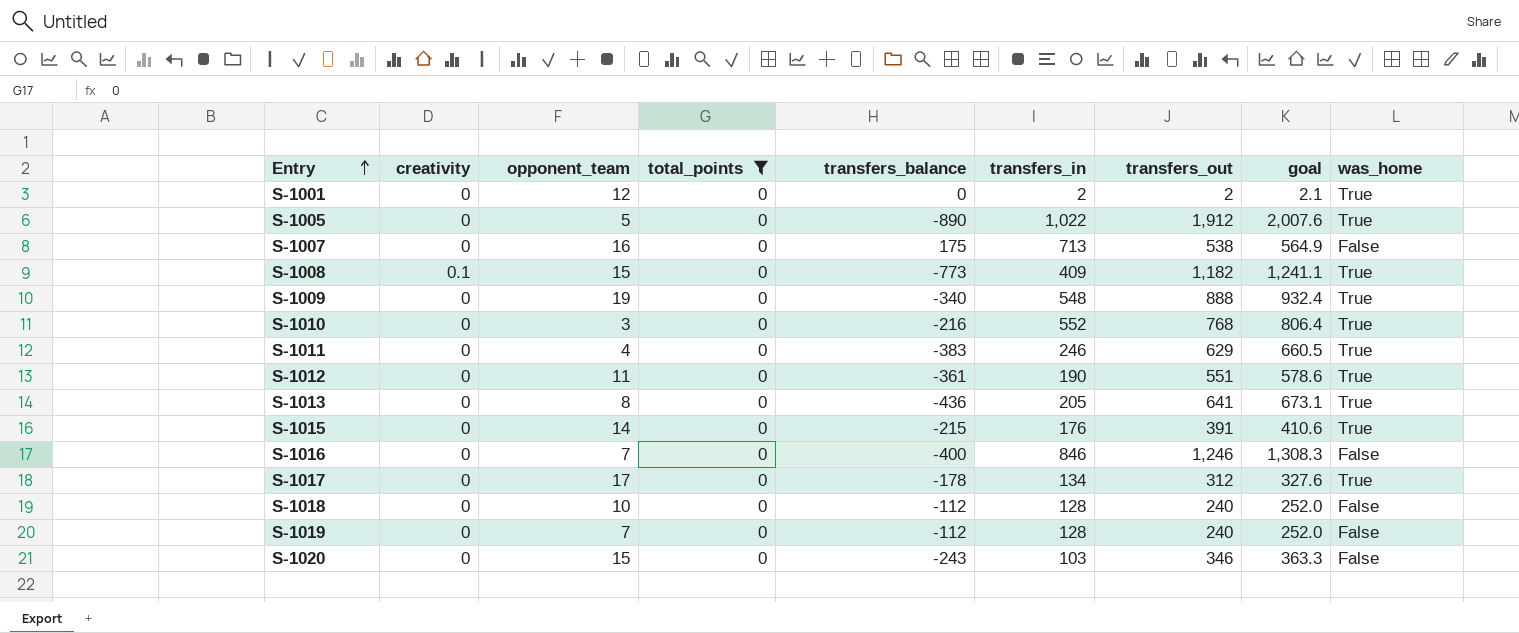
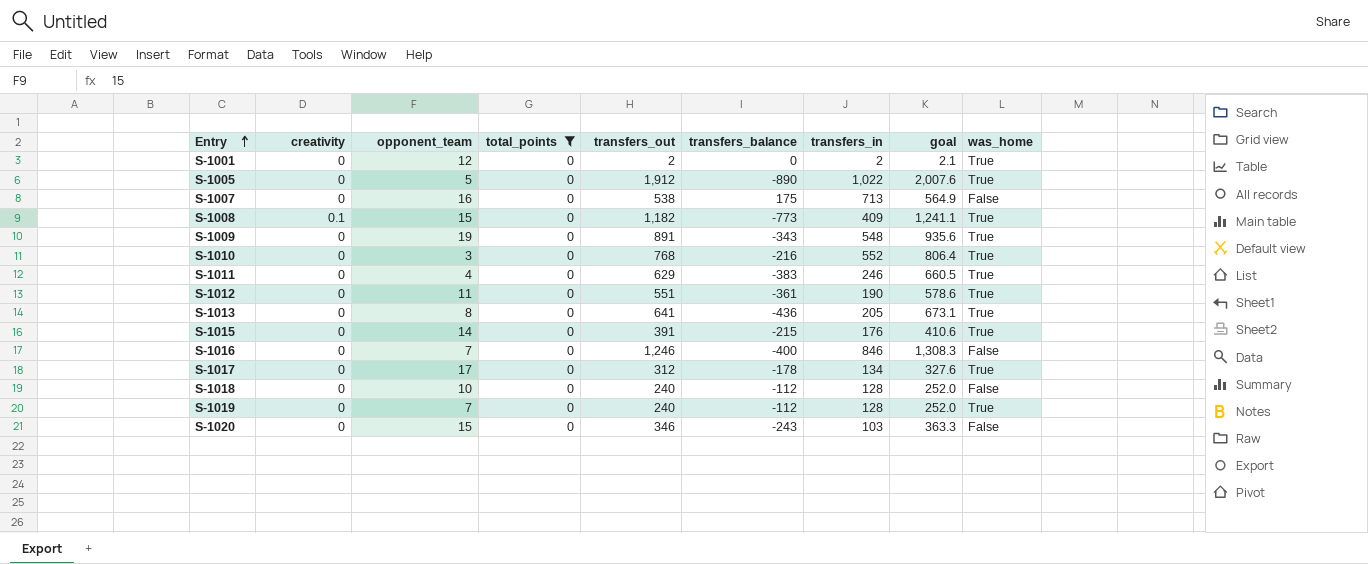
column transfers_out | position: 7 -> 5
S-1009 | transfers_out: 888 -> 891
S-1009 | transfers_balance: -340 -> -343
S-1009 | goal: 932.4 -> 935.6
S-1019 | was_home: False -> True

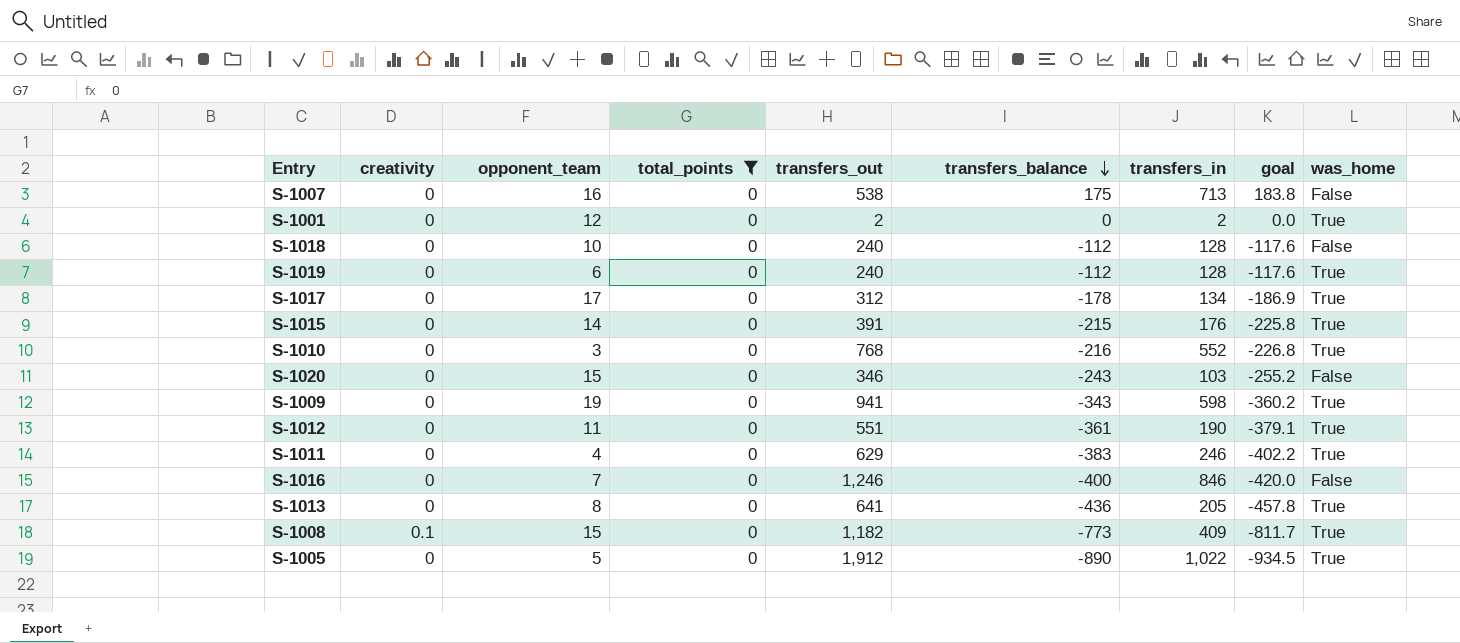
row order: Entry ascending -> transfers_balance descending
column goal | formula: [transfers_out] * 1.05 -> [transfers_balance] * 1.05
S-1019 | opponent_team: 7 -> 6
S-1009 | transfers_out: 891 -> 941
S-1009 | transfers_in: 548 -> 598

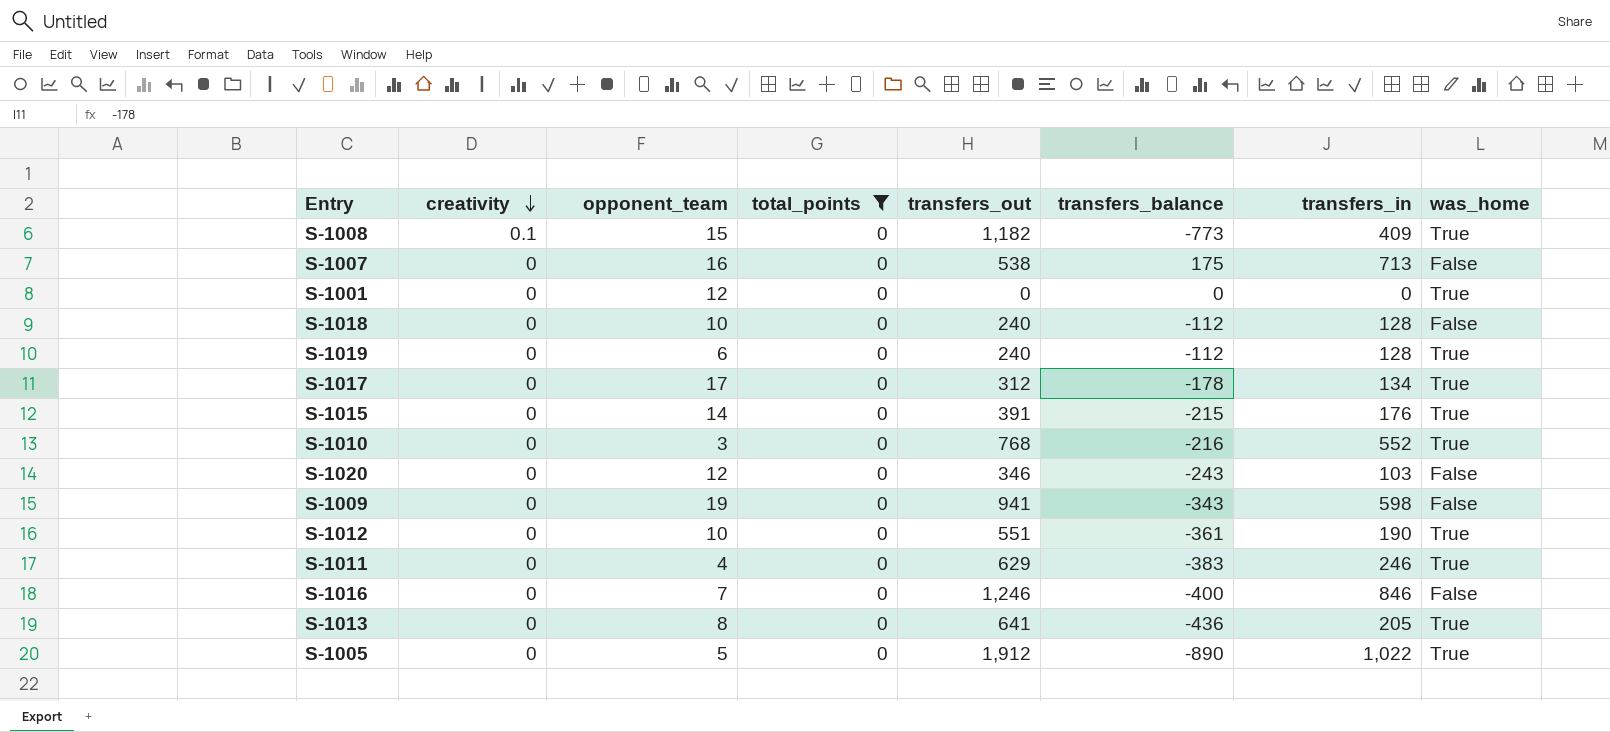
row order: transfers_balance descending -> creativity descending
column goal | formula: [transfers_balance] * 1.05 -> none
S-1001 | transfers_out: 2 -> 0
S-1001 | transfers_in: 2 -> 0
S-1020 | opponent_team: 15 -> 12
S-1009 | was_home: True -> False
S-1012 | opponent_team: 11 -> 10

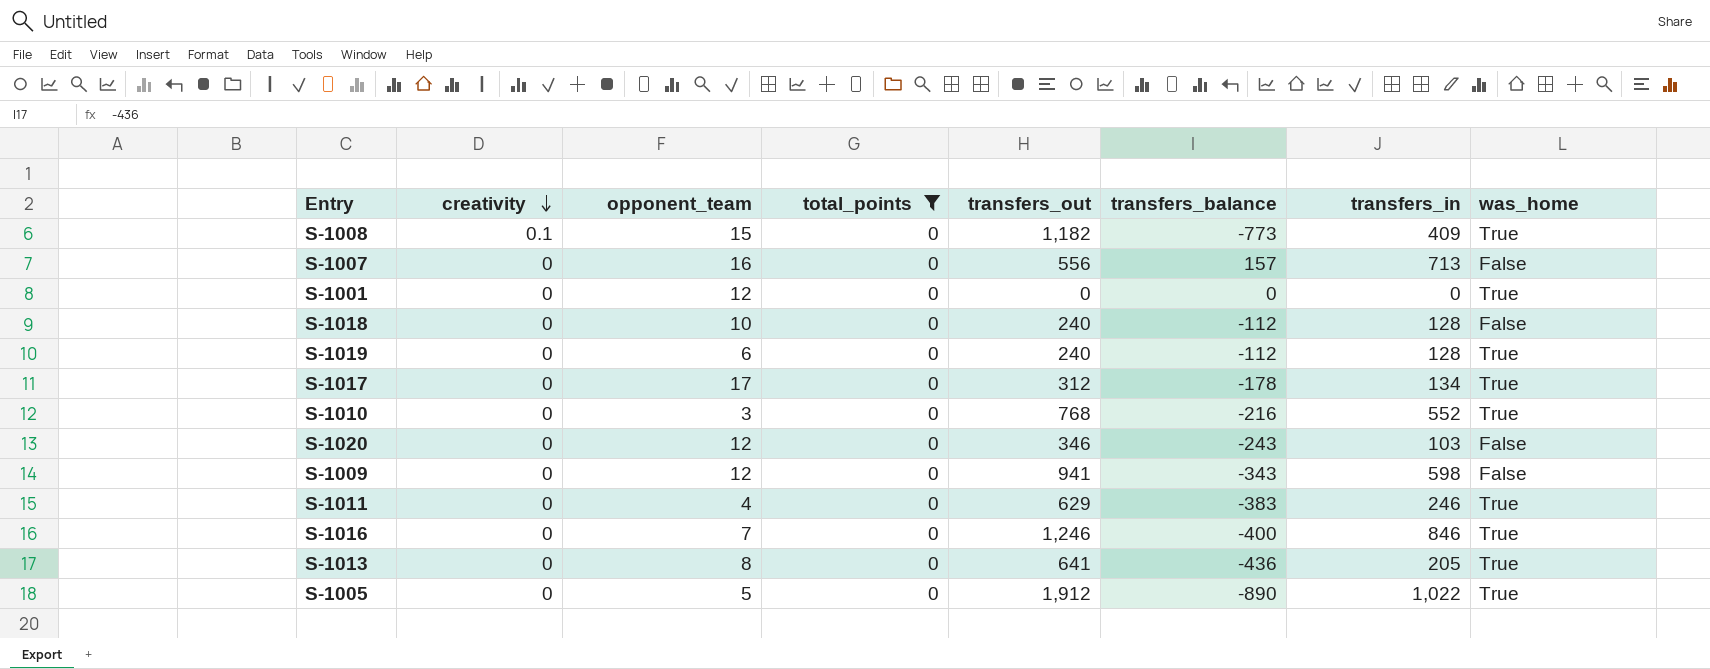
row S-1015: 0 | 14 | 0 | 391 | -215 | 176 | True -> none
row S-1012: 0 | 10 | 0 | 551 | -361 | 190 | True -> none
S-1007 | transfers_out: 538 -> 556
S-1007 | transfers_balance: 175 -> 157
S-1009 | opponent_team: 19 -> 12
S-1016 | was_home: False -> True

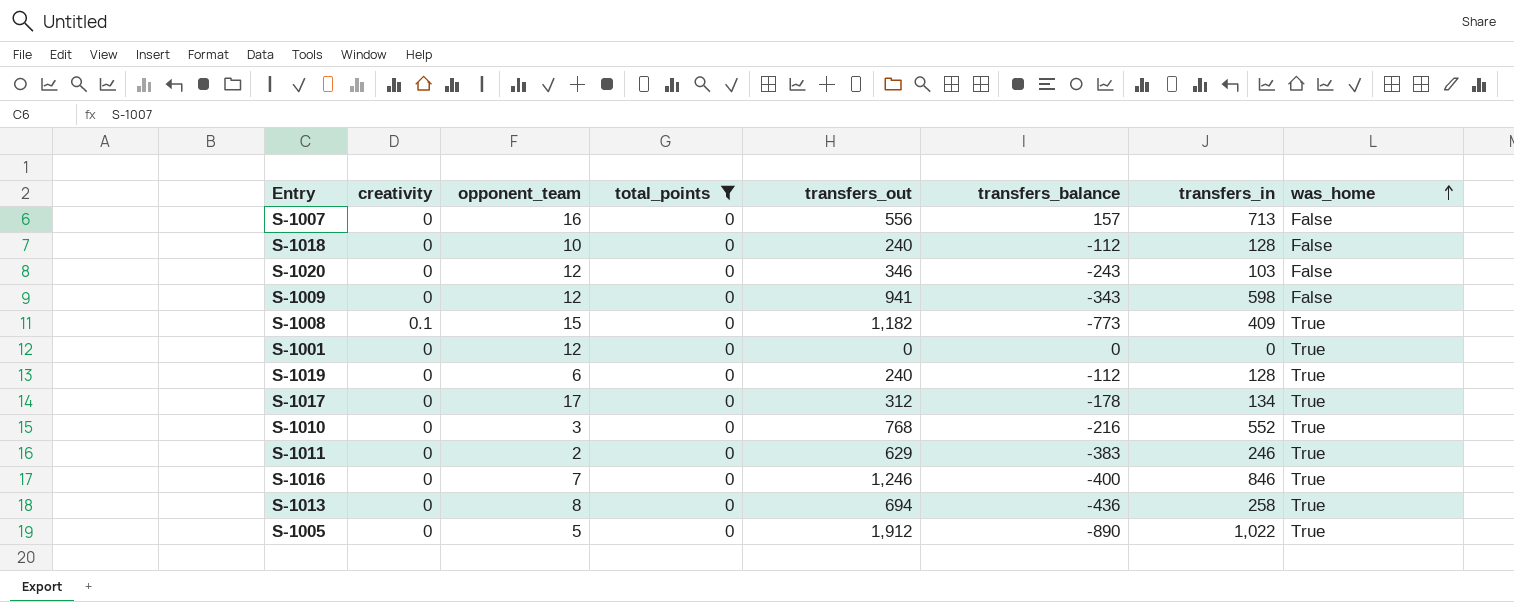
row order: creativity descending -> was_home ascending
S-1011 | opponent_team: 4 -> 2
S-1013 | transfers_out: 641 -> 694
S-1013 | transfers_in: 205 -> 258

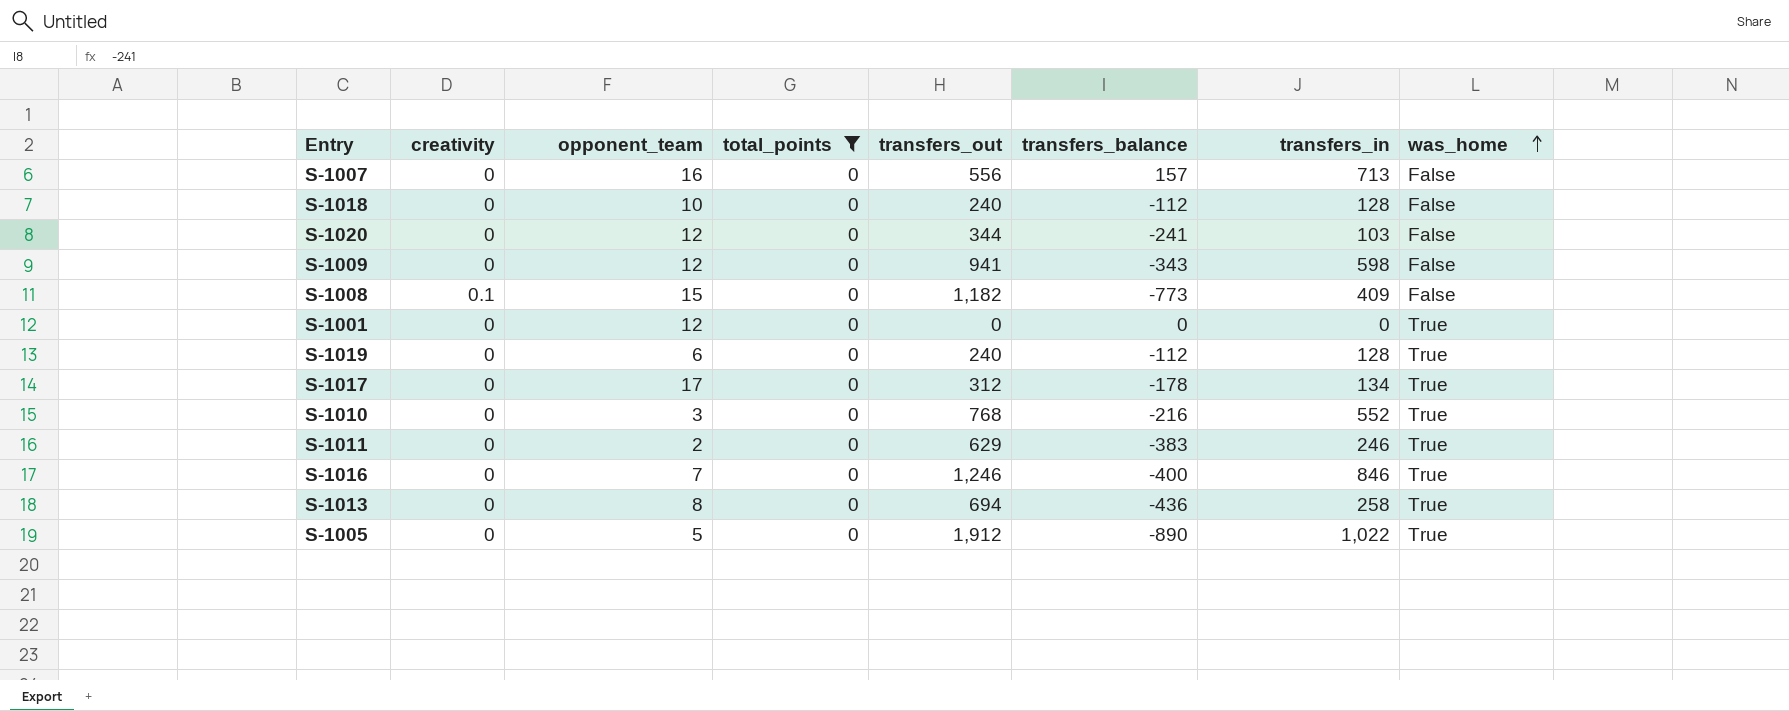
S-1020 | transfers_out: 346 -> 344
S-1020 | transfers_balance: -243 -> -241
S-1008 | was_home: True -> False

